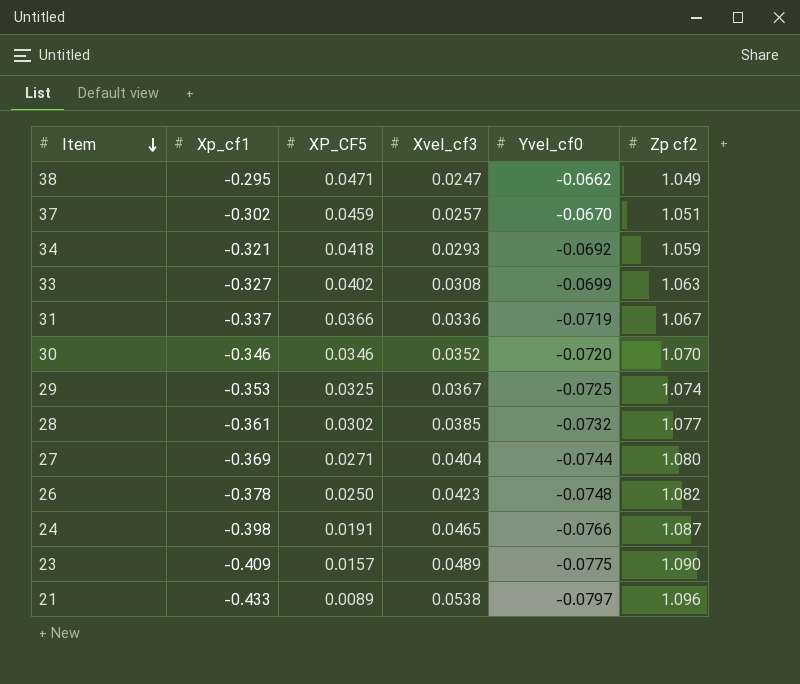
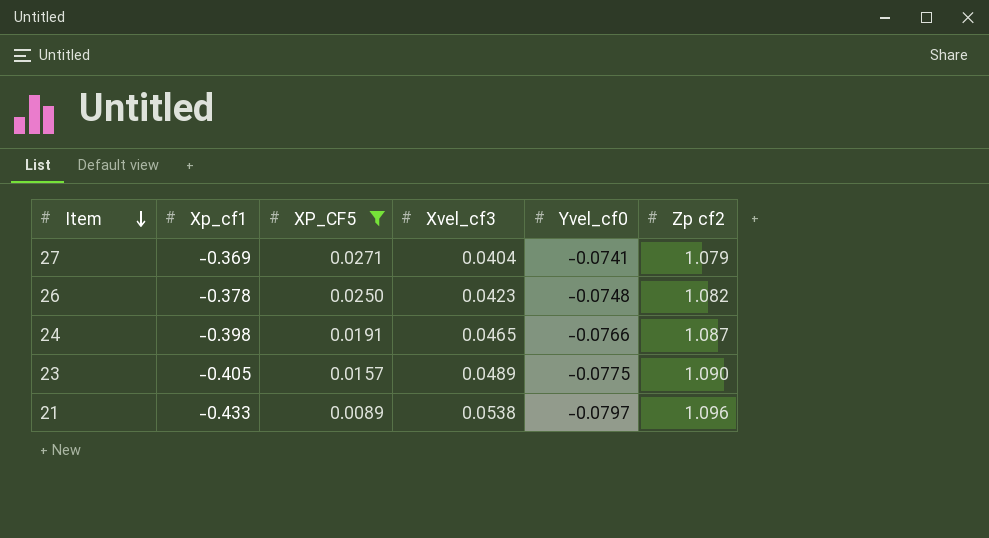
filter: none -> XP_CF5 <= 0.0271
27 | Yvel_cf0: -0.0744 -> -0.0741
27 | Zp cf2: 1.080 -> 1.079
23 | Xp_cf1: -0.409 -> -0.405

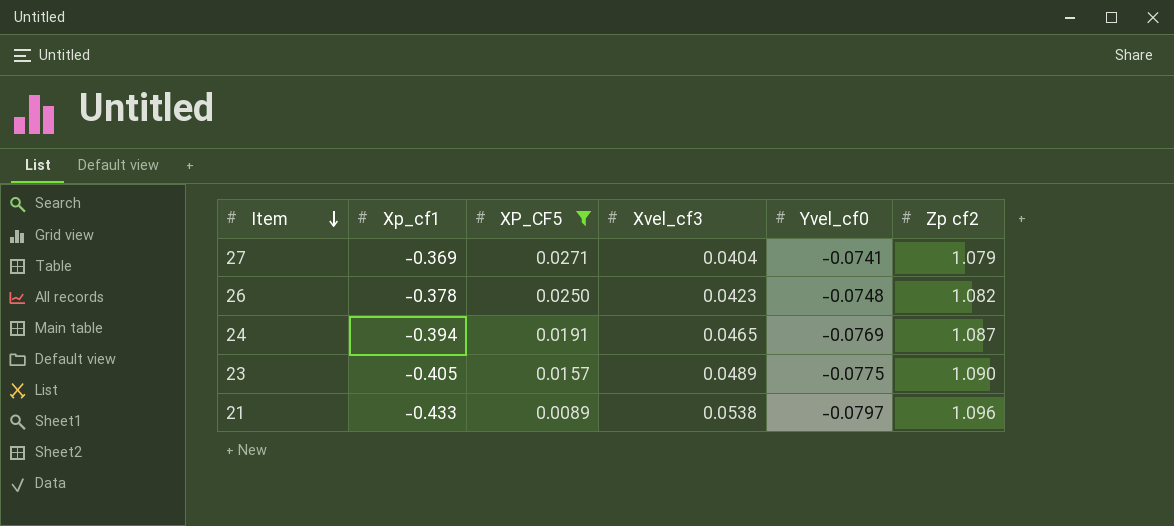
24 | Xp_cf1: -0.398 -> -0.394
24 | Yvel_cf0: -0.0766 -> -0.0769

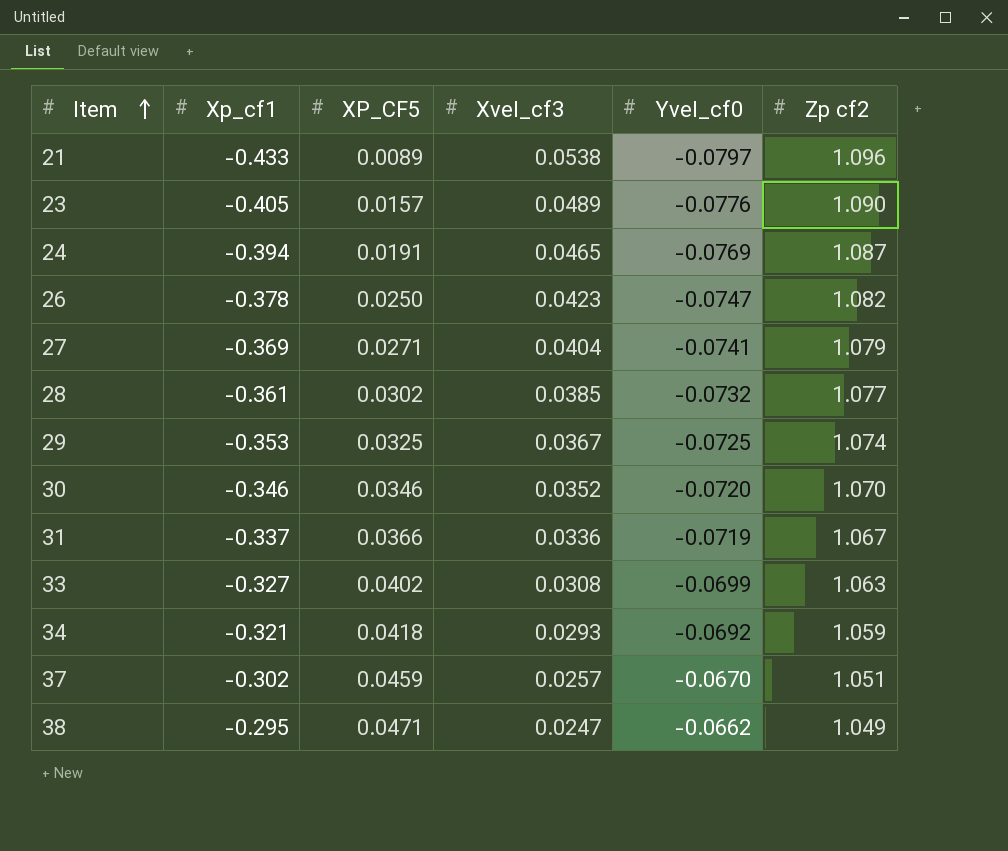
filter: XP_CF5 <= 0.0271 -> none
row order: Item descending -> Item ascending
23 | Yvel_cf0: -0.0775 -> -0.0776
26 | Yvel_cf0: -0.0748 -> -0.0747

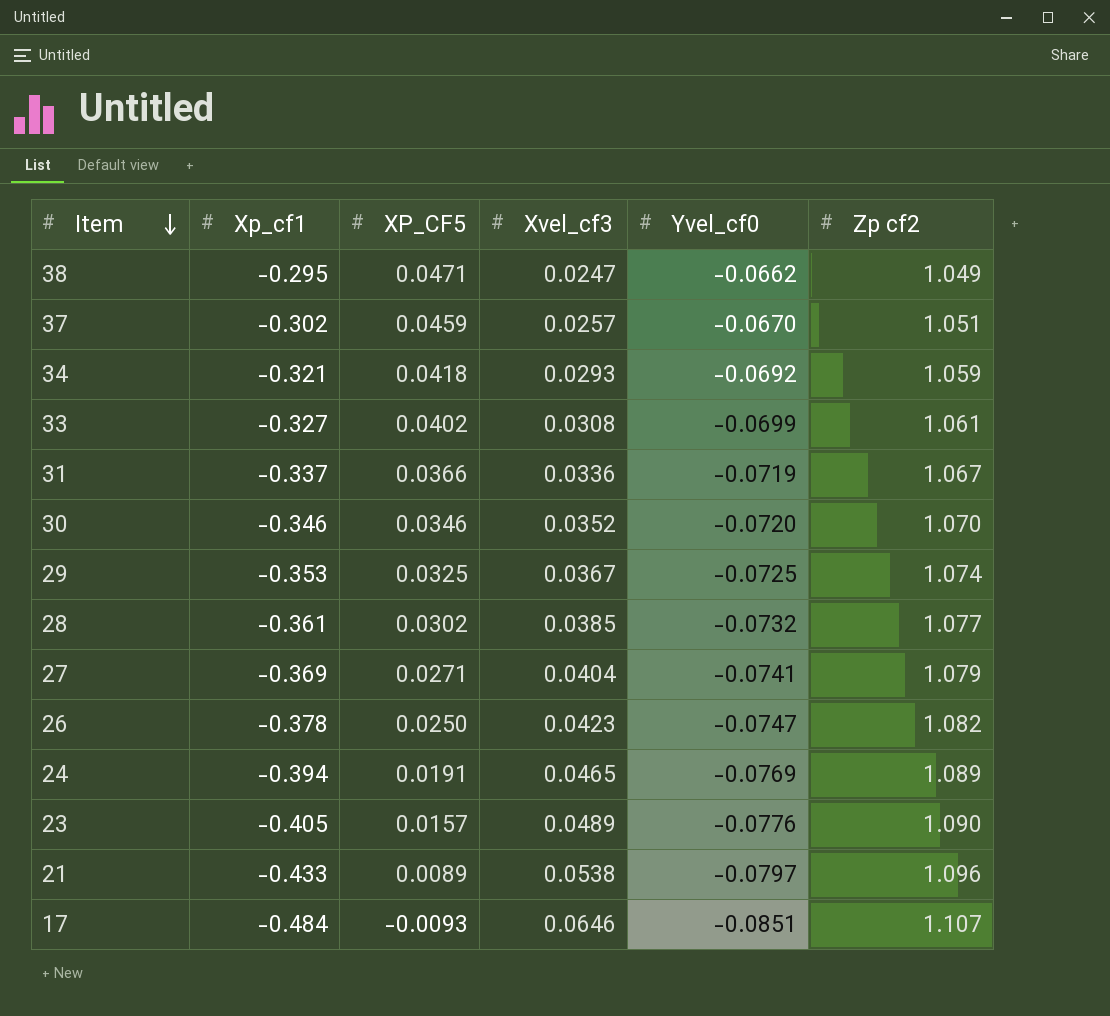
row order: Item ascending -> Item descending
33 | Zp cf2: 1.063 -> 1.061
24 | Zp cf2: 1.087 -> 1.089
row 17: none -> -0.484 | -0.0093 | 0.0646 | -0.0851 | 1.107

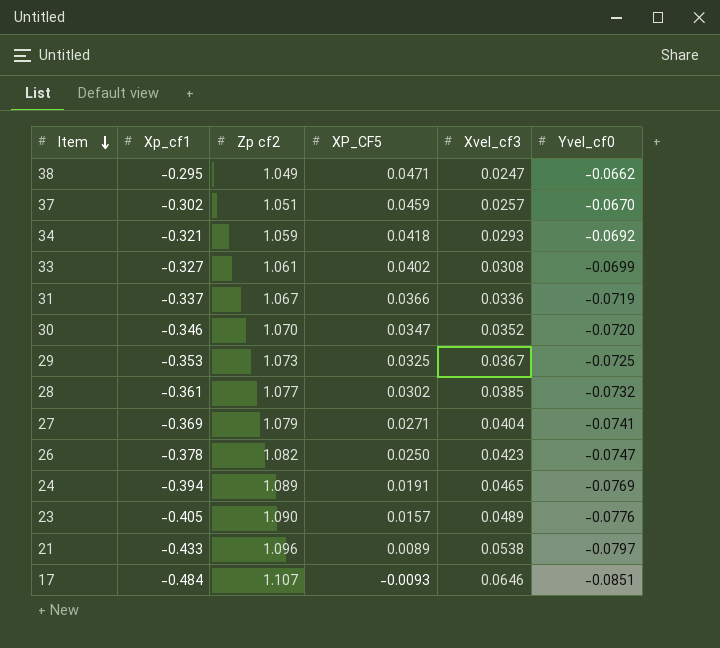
column Zp cf2 | position: 6 -> 3
30 | XP_CF5: 0.0346 -> 0.0347
29 | Zp cf2: 1.074 -> 1.073

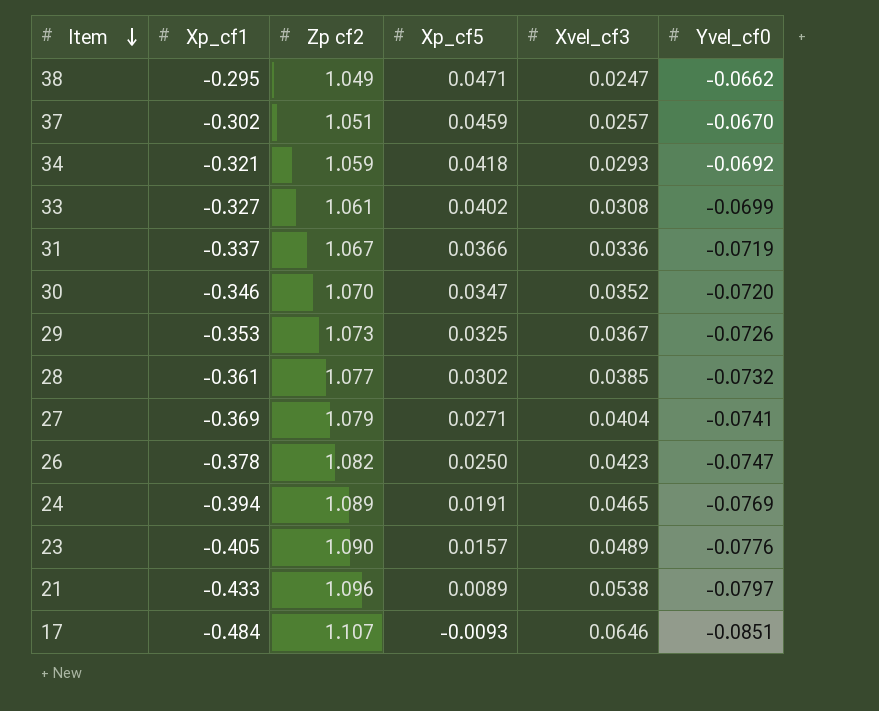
column name: XP_CF5 -> Xp_cf5
29 | Yvel_cf0: -0.0725 -> -0.0726

